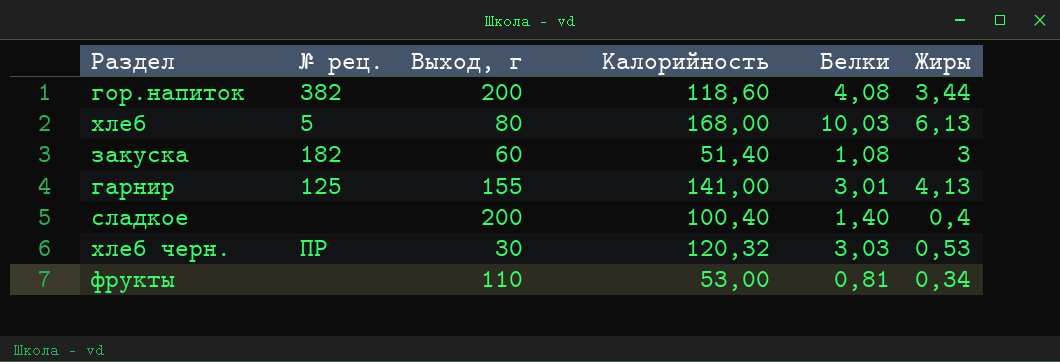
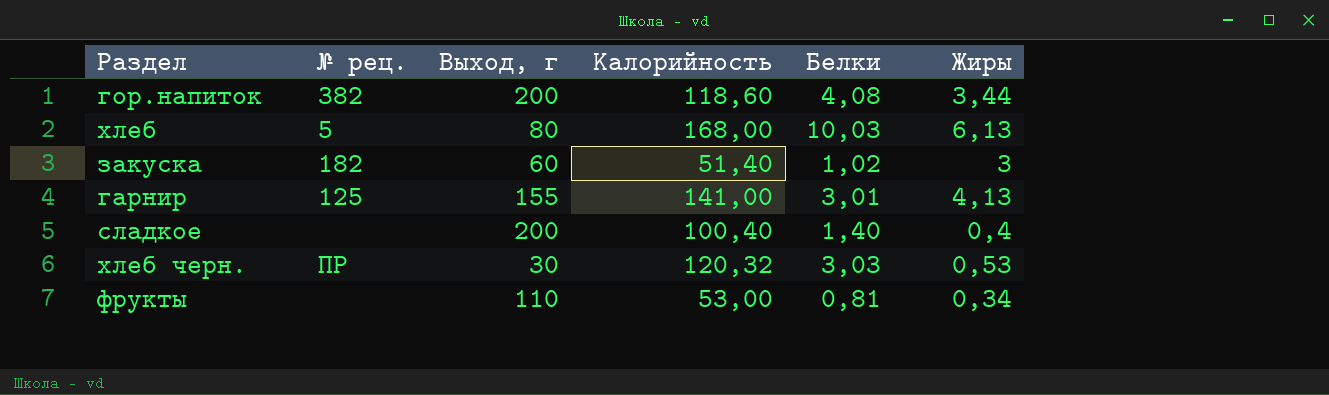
закуска | Белки: 1,08 -> 1,02

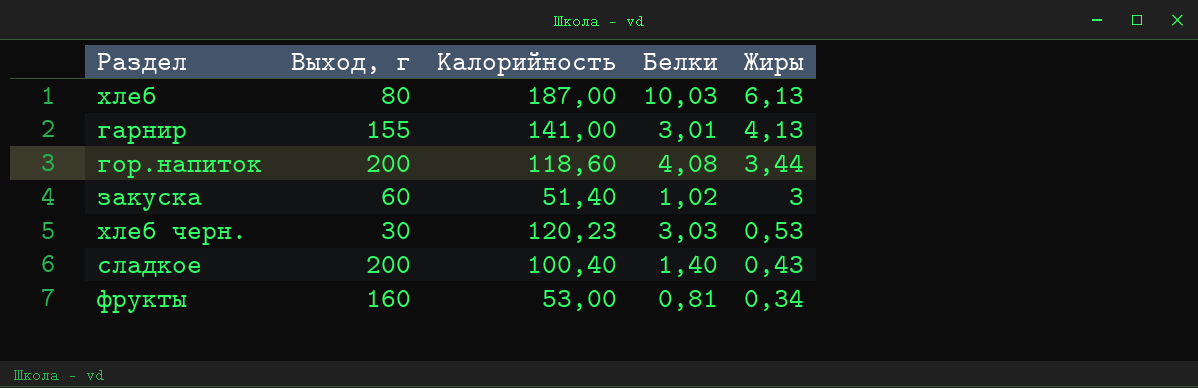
row order: none -> Жиры descending
column № рец. | position: 2 -> none
хлеб | Калорийность: 168,00 -> 187,00
хлеб черн. | Калорийность: 120,32 -> 120,23
сладкое | Жиры: 0,4 -> 0,43
фрукты | Выход, г: 110 -> 160

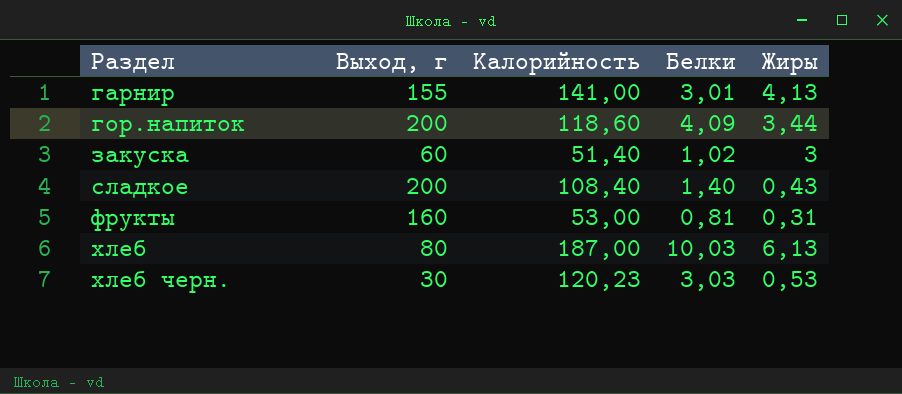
row order: Жиры descending -> Раздел ascending
гор.напиток | Белки: 4,08 -> 4,09
сладкое | Калорийность: 100,40 -> 108,40
фрукты | Жиры: 0,34 -> 0,31

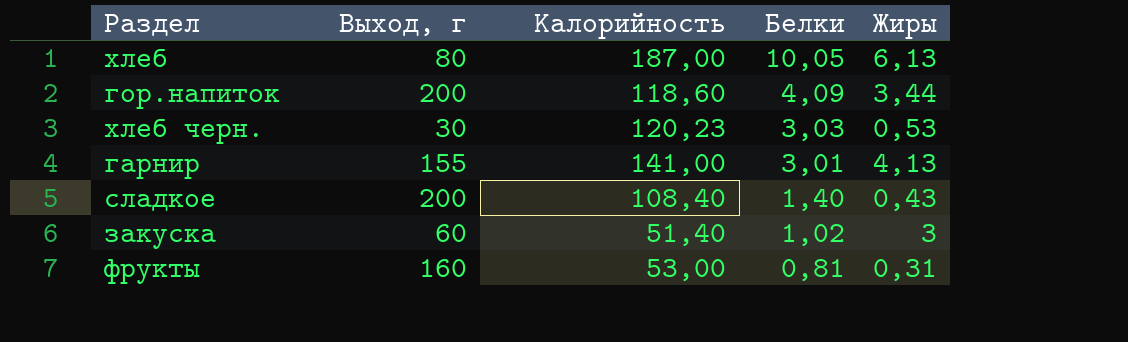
row order: Раздел ascending -> Белки descending
хлеб | Белки: 10,03 -> 10,05

